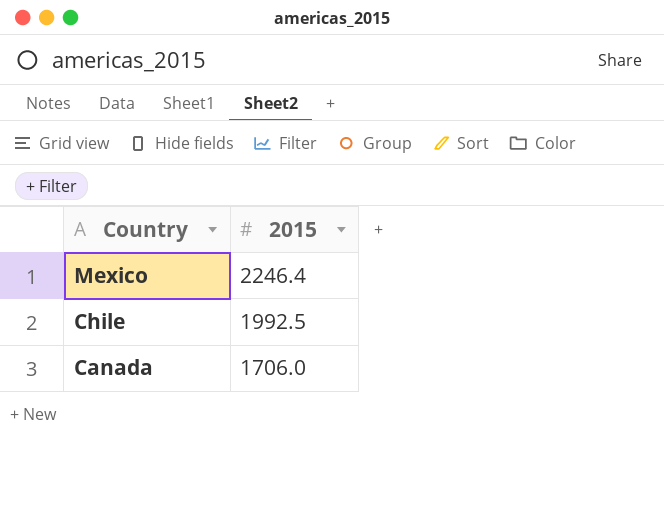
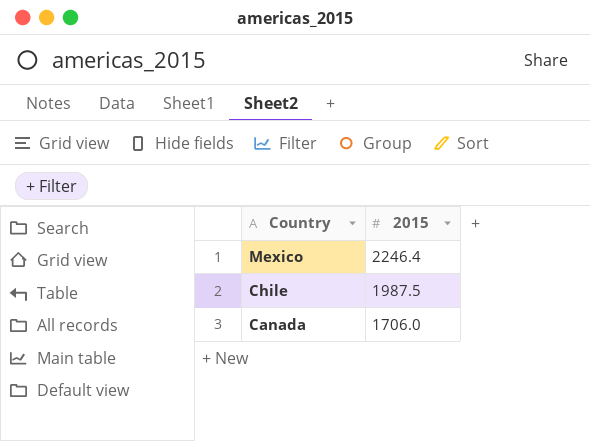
Chile | 2015: 1992.5 -> 1987.5

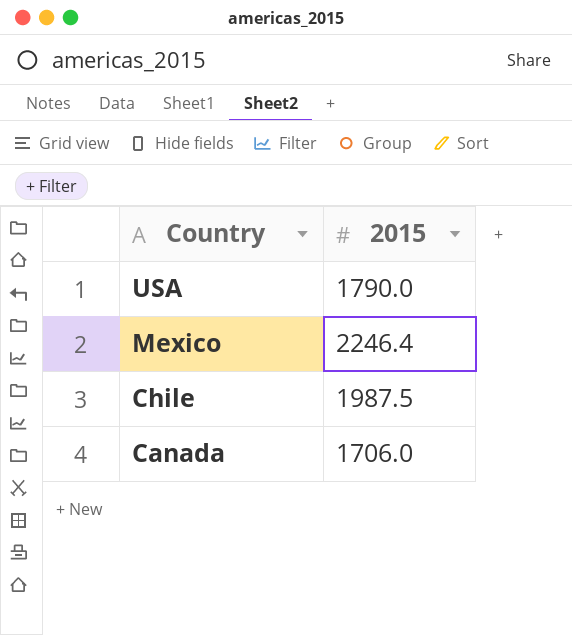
row USA: none -> 1790.0

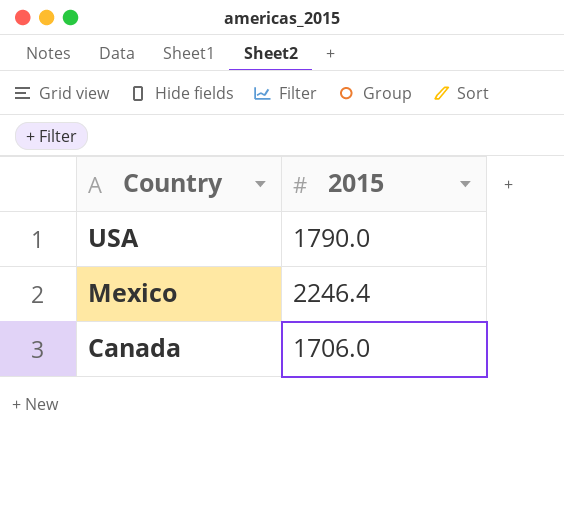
row Chile: 1987.5 -> none

